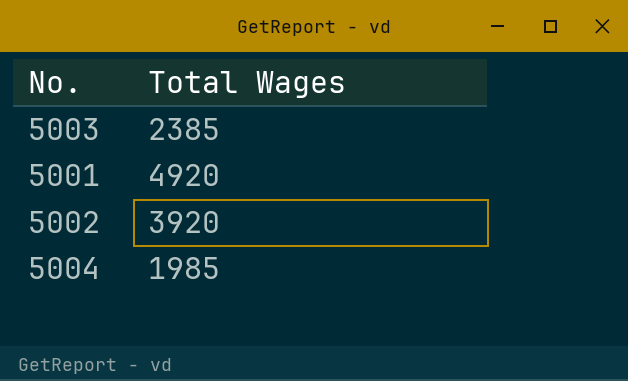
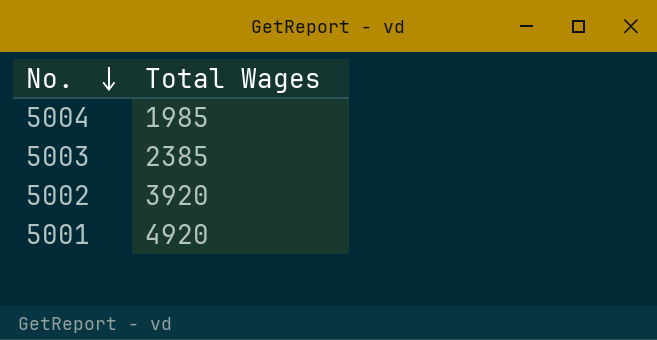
row order: none -> No. descending

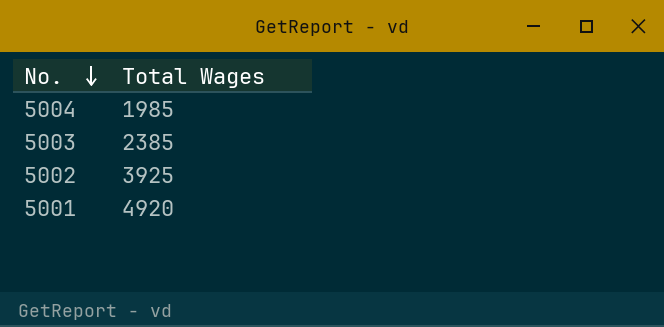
5002 | Total Wages: 3920 -> 3925

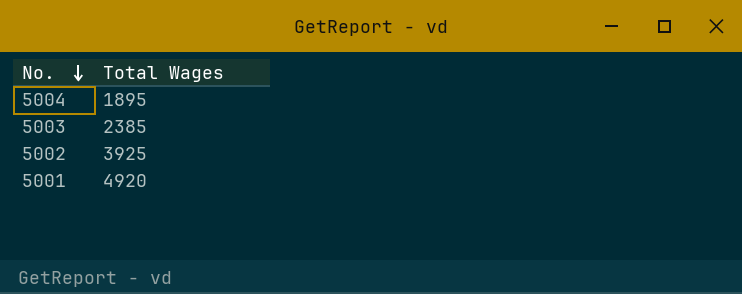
5004 | Total Wages: 1985 -> 1895

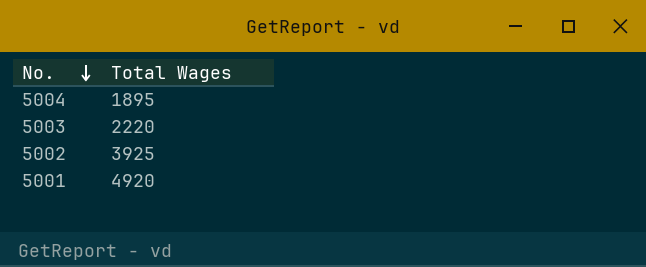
5003 | Total Wages: 2385 -> 2220

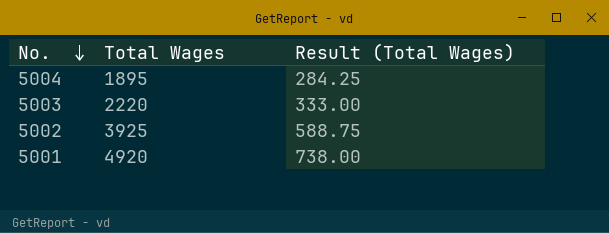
column Result (Total Wages) | formula: none -> [Total Wages] * 0.15

